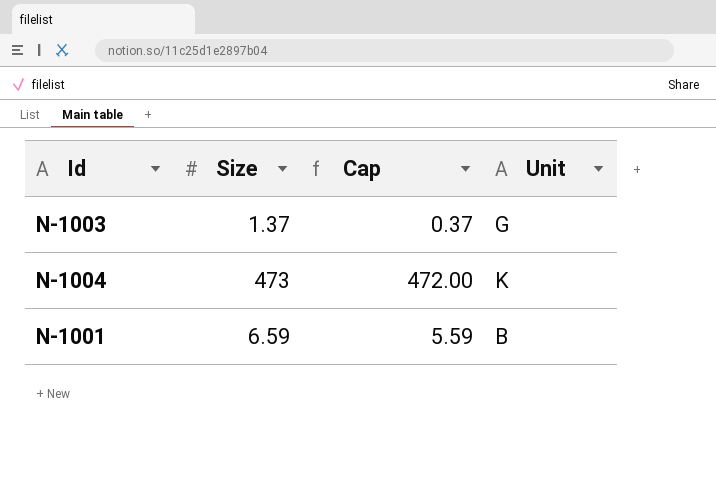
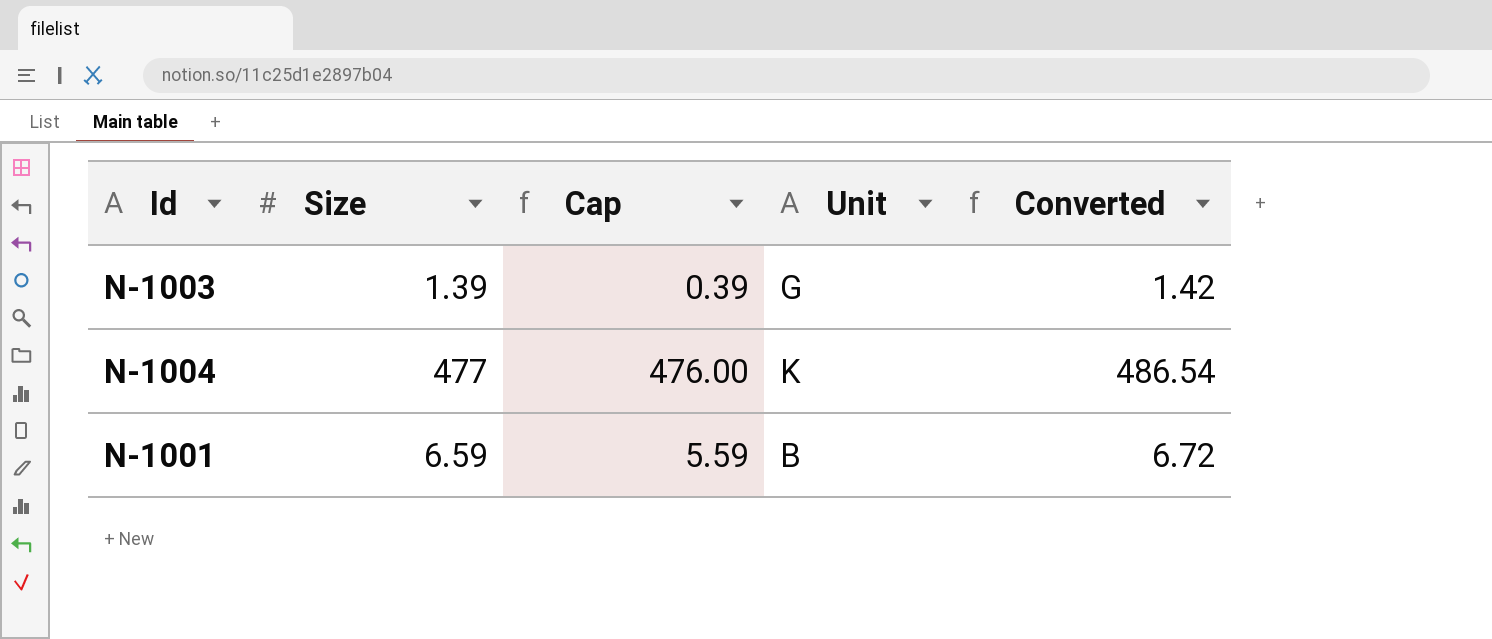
column Converted | formula: none -> [Size] * 1.02
N-1003 | Size: 1.37 -> 1.39
N-1003 | Cap: 0.37 -> 0.39
N-1004 | Size: 473 -> 477
N-1004 | Cap: 472.00 -> 476.00

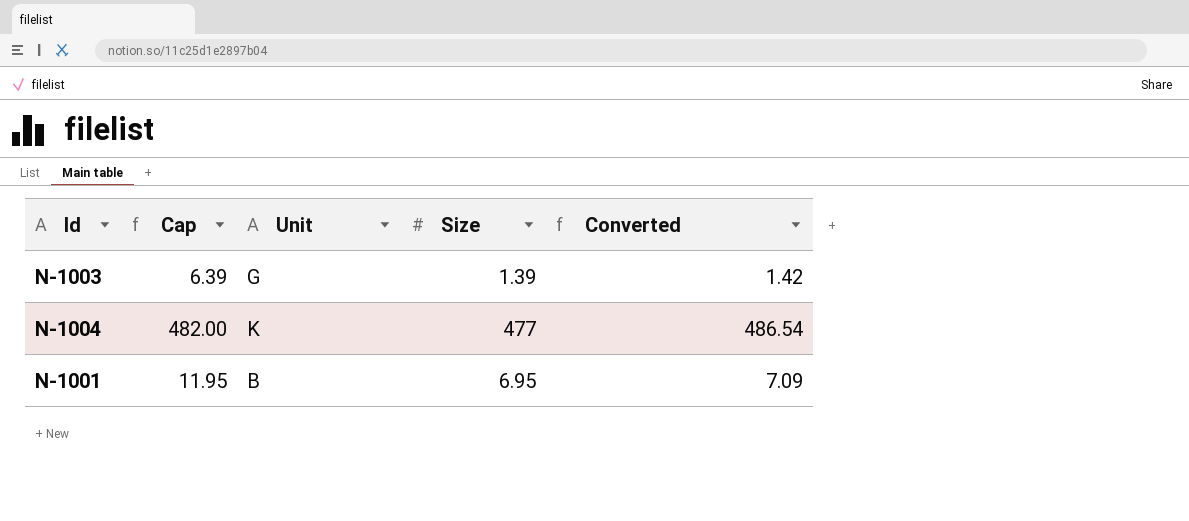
column Cap | formula: [Size] - 1 -> [Size] + 5
column Size | position: 2 -> 4
N-1001 | Size: 6.59 -> 6.95
N-1001 | Converted: 6.72 -> 7.09

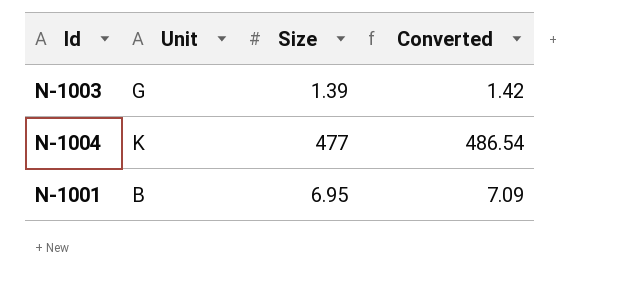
column Cap | formula: [Size] + 5 -> none

